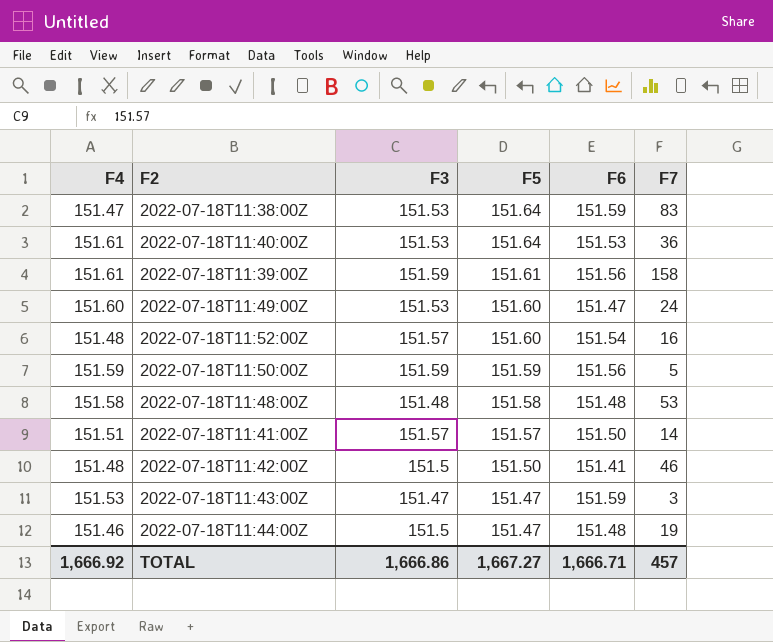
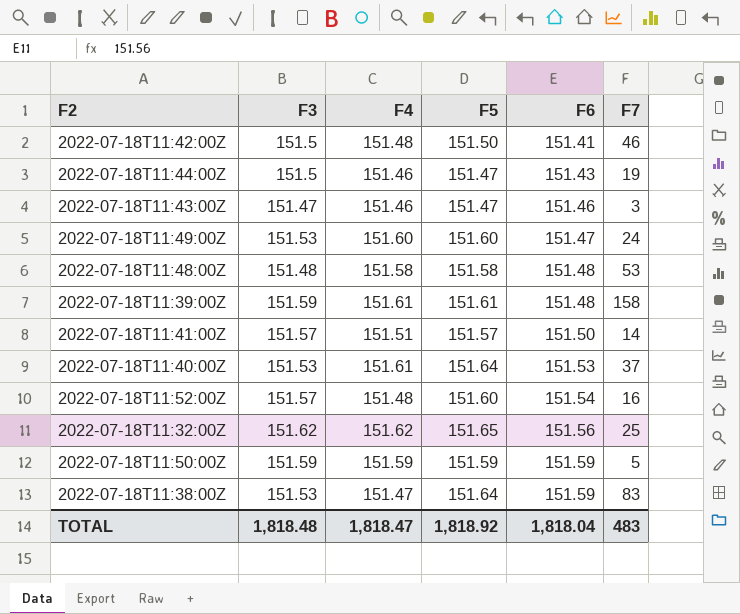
row order: F5 descending -> F6 ascending
column F4 | position: 1 -> 3
2022-07-18T11:44:00Z | F6: 151.48 -> 151.43
2022-07-18T11:43:00Z | F4: 151.53 -> 151.46
2022-07-18T11:43:00Z | F6: 151.59 -> 151.46
2022-07-18T11:39:00Z | F6: 151.56 -> 151.48
2022-07-18T11:40:00Z | F7: 36 -> 37
row 2022-07-18T11:32:00Z: none -> 151.62 | 151.62 | 151.65 | 151.56 | 25
2022-07-18T11:50:00Z | F6: 151.56 -> 151.59
TOTAL | F3: 1,666.86 -> 1,818.48
TOTAL | F4: 1,666.92 -> 1,818.47
TOTAL | F5: 1,667.27 -> 1,818.92
TOTAL | F6: 1,666.71 -> 1,818.04
TOTAL | F7: 457 -> 483

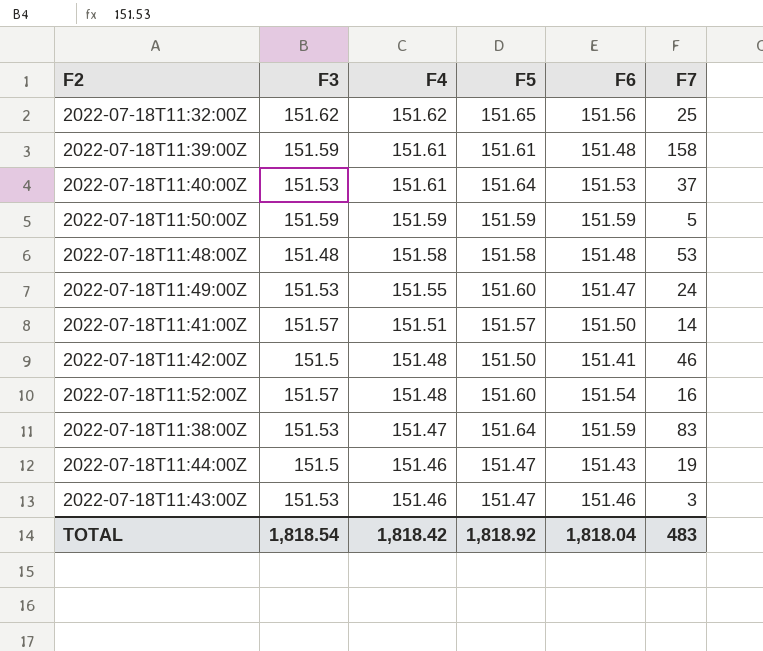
row order: F6 ascending -> F4 descending
2022-07-18T11:49:00Z | F4: 151.60 -> 151.55
2022-07-18T11:43:00Z | F3: 151.47 -> 151.53
TOTAL | F3: 1,818.48 -> 1,818.54
TOTAL | F4: 1,818.47 -> 1,818.42

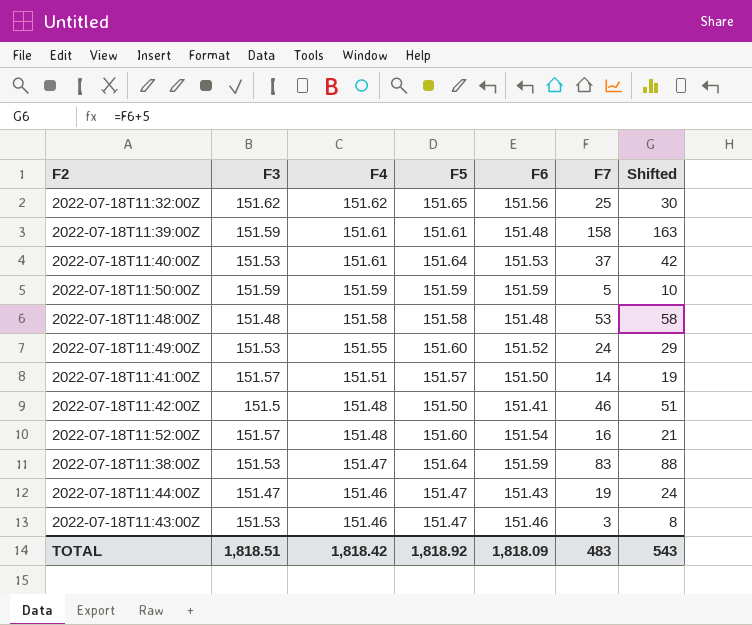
column Shifted | formula: none -> [F7] + 5
2022-07-18T11:49:00Z | F6: 151.47 -> 151.52
2022-07-18T11:44:00Z | F3: 151.5 -> 151.47
TOTAL | F3: 1,818.54 -> 1,818.51
TOTAL | F6: 1,818.04 -> 1,818.09

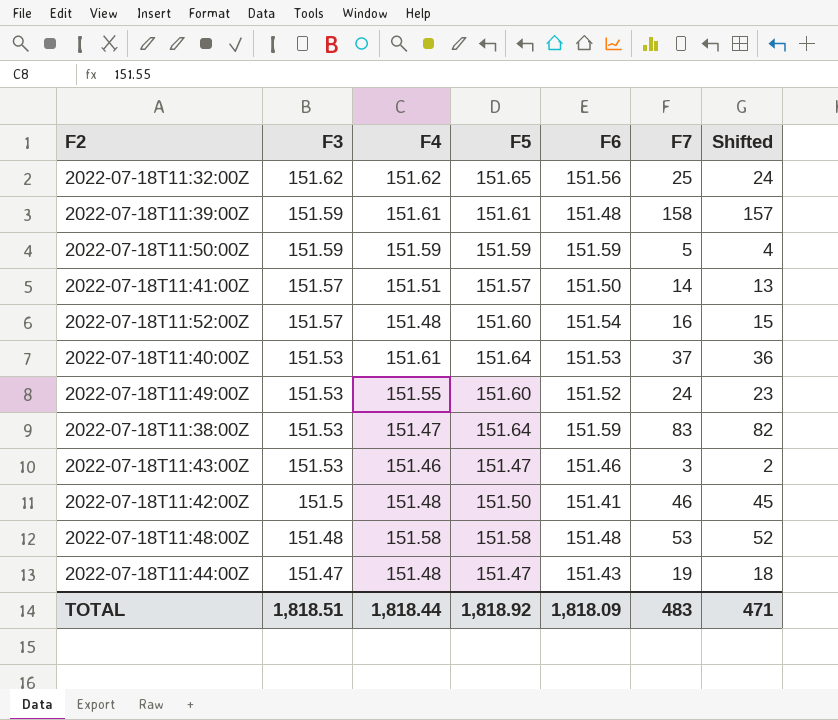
row order: F4 descending -> F3 descending
column Shifted | formula: [F7] + 5 -> [F7] - 1
2022-07-18T11:44:00Z | F4: 151.46 -> 151.48
TOTAL | F4: 1,818.42 -> 1,818.44
TOTAL | Shifted: 543 -> 471

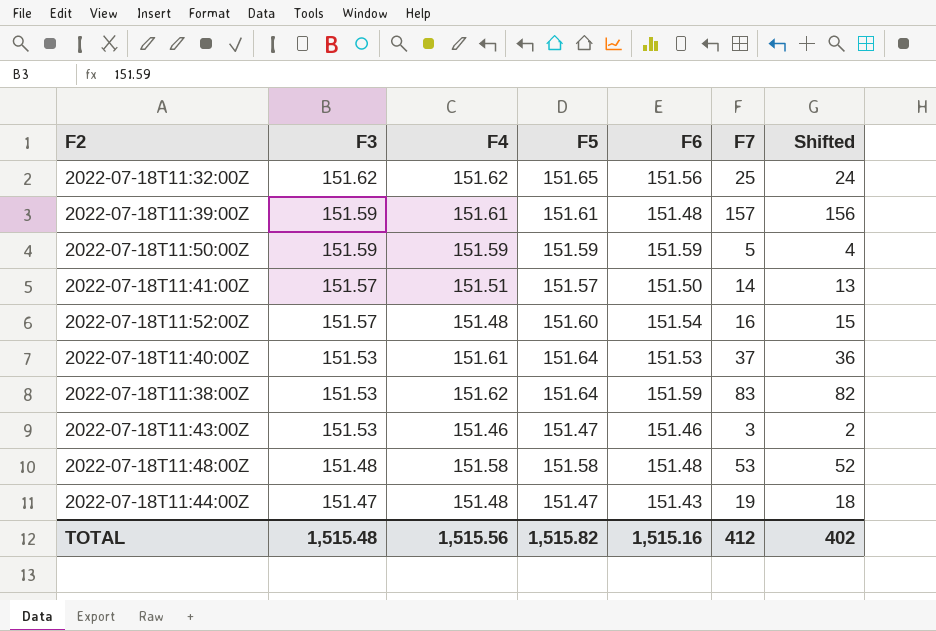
row 2022-07-18T11:49:00Z: 151.53 | 151.55 | 151.60 | 151.52 | 24 | 23 -> none
row 2022-07-18T11:42:00Z: 151.5 | 151.48 | 151.50 | 151.41 | 46 | 45 -> none
2022-07-18T11:39:00Z | F7: 158 -> 157
2022-07-18T11:39:00Z | Shifted: 157 -> 156
2022-07-18T11:38:00Z | F4: 151.47 -> 151.62
TOTAL | F3: 1,818.51 -> 1,515.48
TOTAL | F4: 1,818.44 -> 1,515.56
TOTAL | F5: 1,818.92 -> 1,515.82
TOTAL | F6: 1,818.09 -> 1,515.16
TOTAL | F7: 483 -> 412
TOTAL | Shifted: 471 -> 402

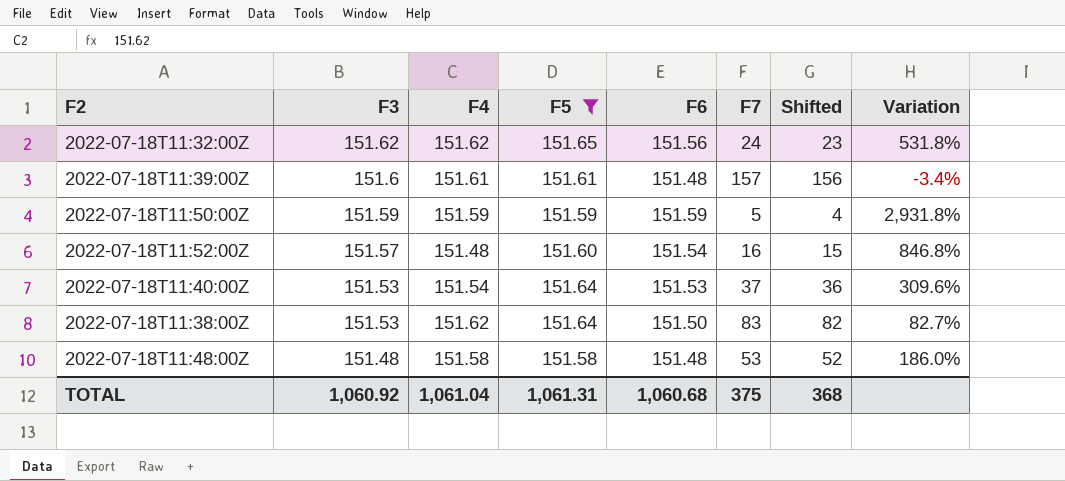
filter: none -> F5 >= 151.58
column Variation | formula: none -> ([F4] - [F7]) / [F7]
2022-07-18T11:32:00Z | F7: 25 -> 24
2022-07-18T11:32:00Z | Shifted: 24 -> 23
2022-07-18T11:39:00Z | F3: 151.59 -> 151.6
2022-07-18T11:40:00Z | F4: 151.61 -> 151.54
2022-07-18T11:38:00Z | F6: 151.59 -> 151.50
TOTAL | F3: 1,515.48 -> 1,060.92
TOTAL | F4: 1,515.56 -> 1,061.04
TOTAL | F5: 1,515.82 -> 1,061.31
TOTAL | F6: 1,515.16 -> 1,060.68
TOTAL | F7: 412 -> 375
TOTAL | Shifted: 402 -> 368

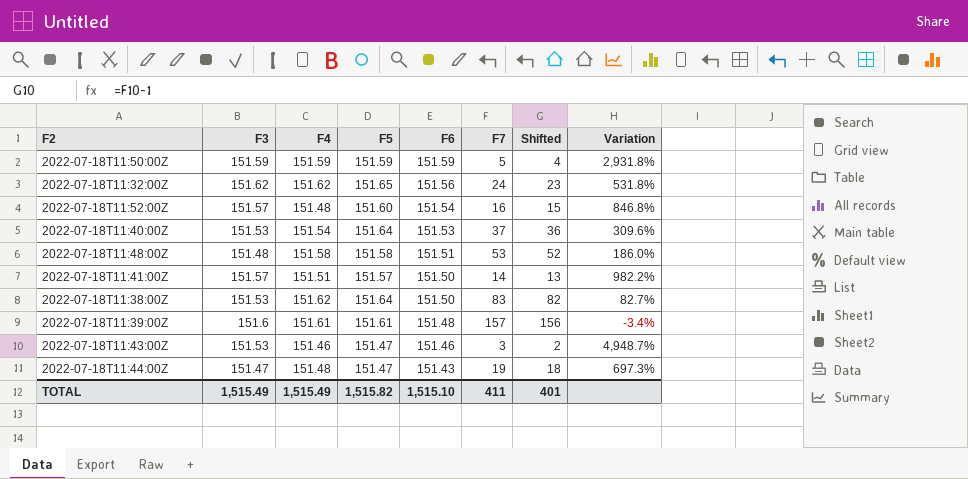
filter: F5 >= 151.58 -> none
row order: F3 descending -> F6 descending
2022-07-18T11:48:00Z | F6: 151.48 -> 151.51
TOTAL | F3: 1,060.92 -> 1,515.49
TOTAL | F4: 1,061.04 -> 1,515.49
TOTAL | F5: 1,061.31 -> 1,515.82
TOTAL | F6: 1,060.68 -> 1,515.10
TOTAL | F7: 375 -> 411
TOTAL | Shifted: 368 -> 401

